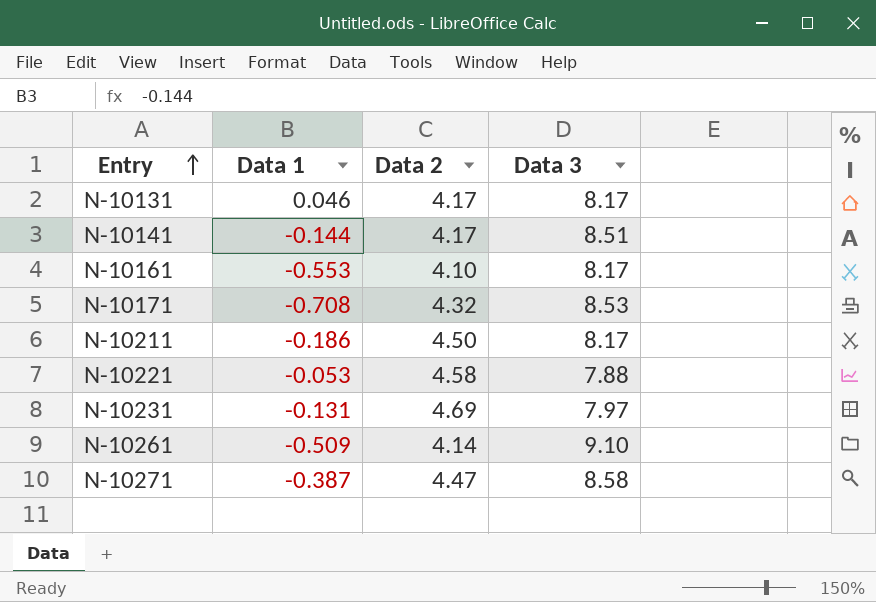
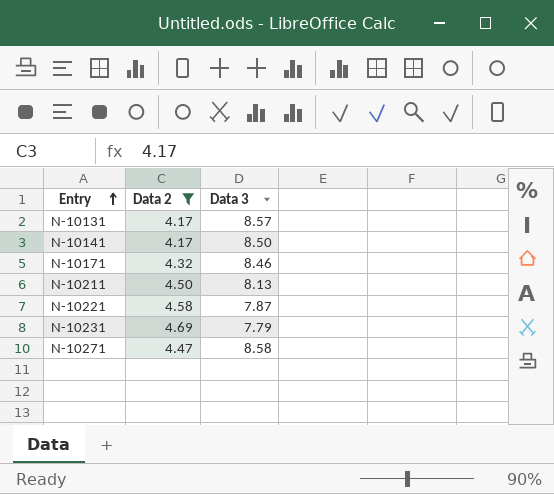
filter: none -> Data 2 >= 4.17
column Data 1 | position: 2 -> none
N-10131 | Data 3: 8.17 -> 8.57
N-10141 | Data 3: 8.51 -> 8.50
N-10171 | Data 3: 8.53 -> 8.46
N-10211 | Data 3: 8.17 -> 8.13
N-10221 | Data 3: 7.88 -> 7.87
N-10231 | Data 3: 7.97 -> 7.79

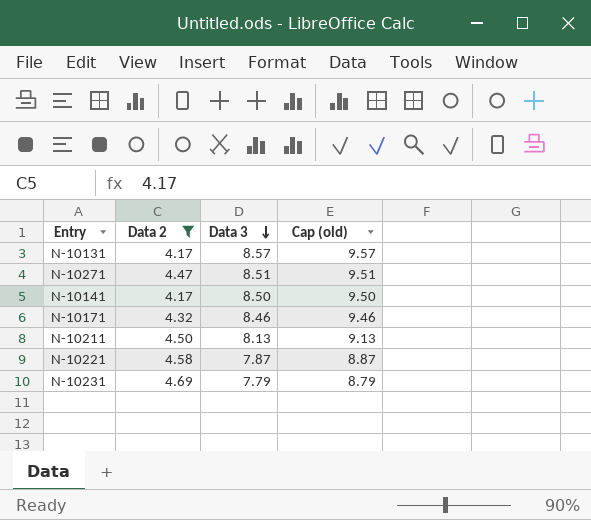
row order: Entry ascending -> Data 3 descending
column Cap (old) | formula: none -> [Data 3] + 1
N-10271 | Data 3: 8.58 -> 8.51

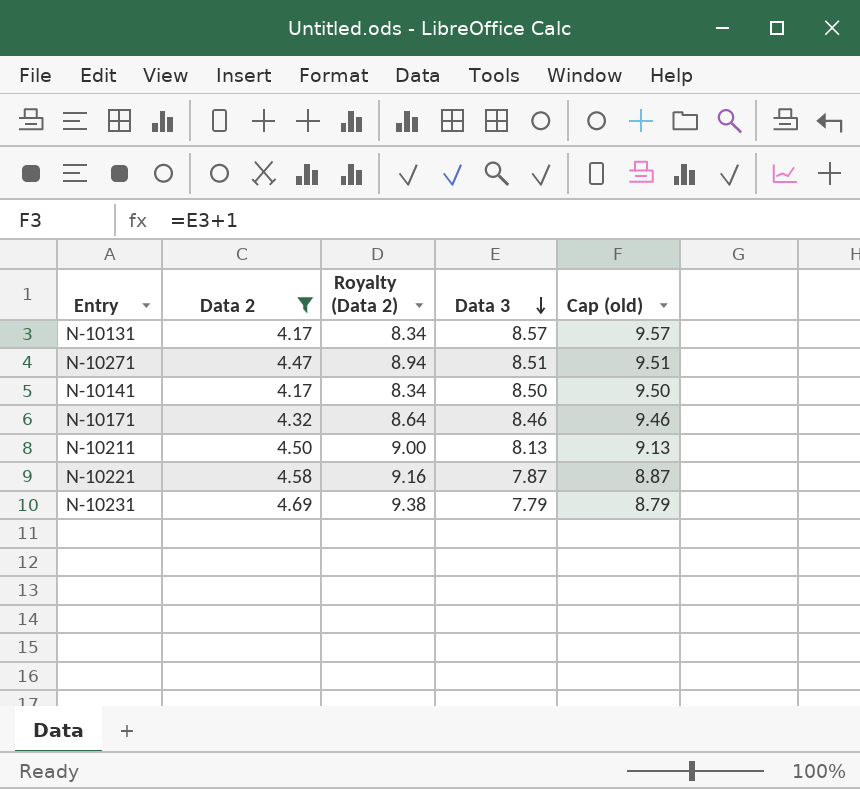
column Royalty (Data 2) | formula: none -> [Data 2] * 2

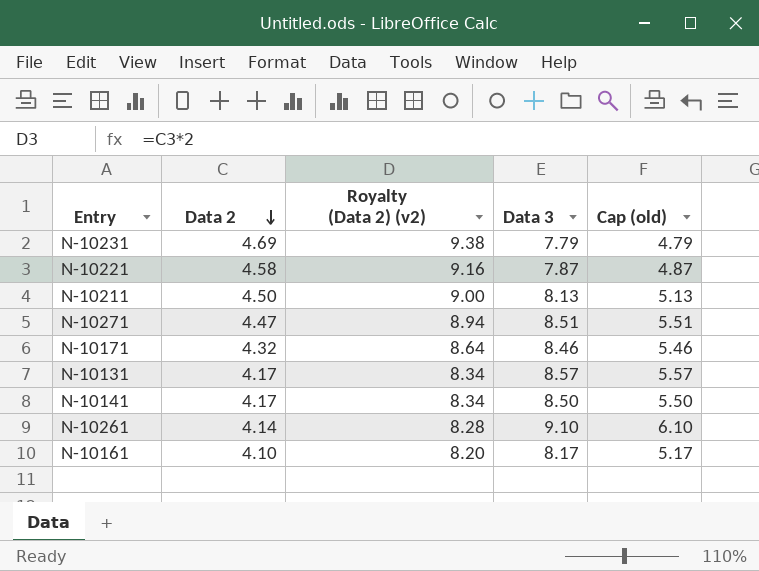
filter: Data 2 >= 4.17 -> none
row order: Data 3 descending -> Data 2 descending
column name: Royalty (Data 2) -> Royalty (Data 2) (v2)
column Cap (old) | formula: [Data 3] + 1 -> [Data 3] - 3

